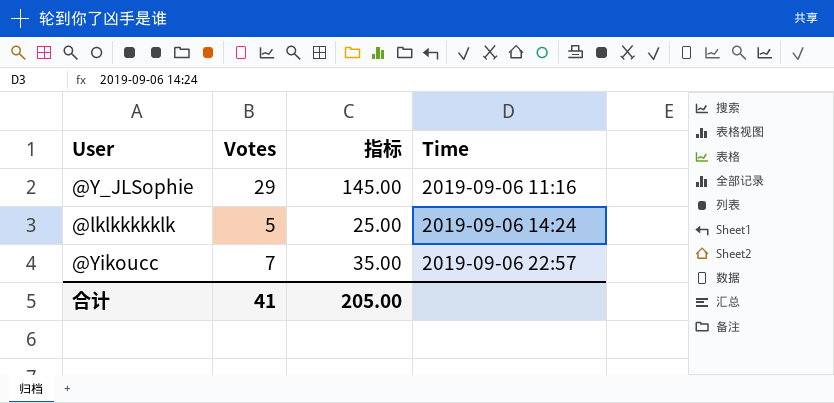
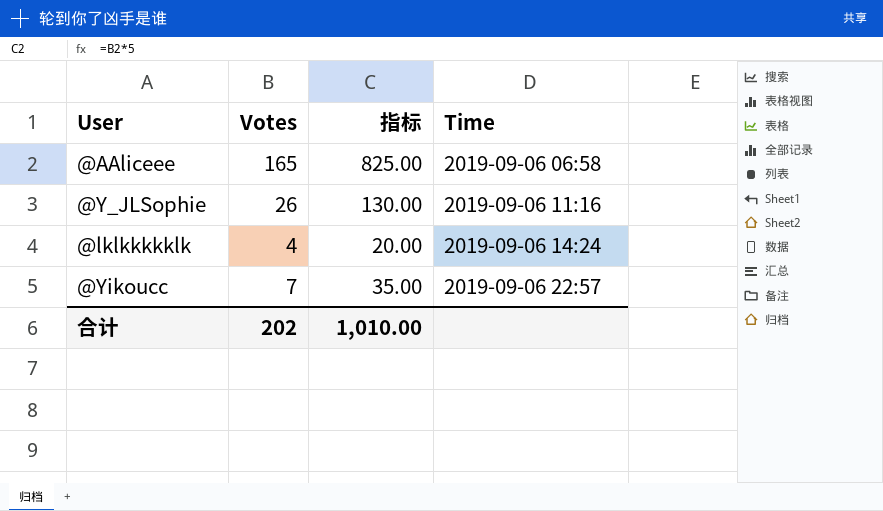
row @AAliceee: none -> 165 | 825.00 | 2019-09-06 06:58
@Y_JLSophie | Votes: 29 -> 26
@Y_JLSophie | 指标: 145.00 -> 130.00
@lklkkkkklk | Votes: 5 -> 4
@lklkkkkklk | 指标: 25.00 -> 20.00
合计 | Votes: 41 -> 202
合计 | 指标: 205.00 -> 1,010.00

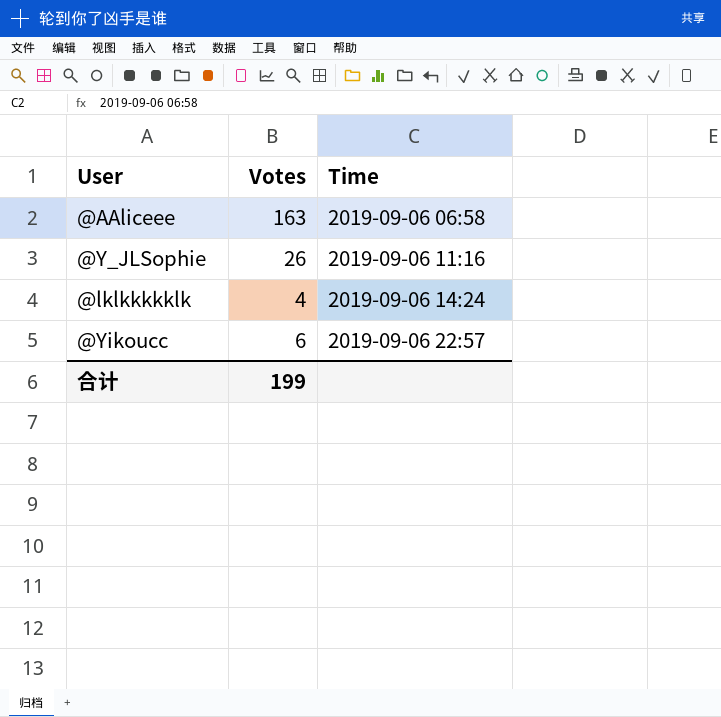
column 指标 | formula: [Votes] * 5 -> none
@AAliceee | Votes: 165 -> 163
@Yikoucc | Votes: 7 -> 6
合计 | Votes: 202 -> 199

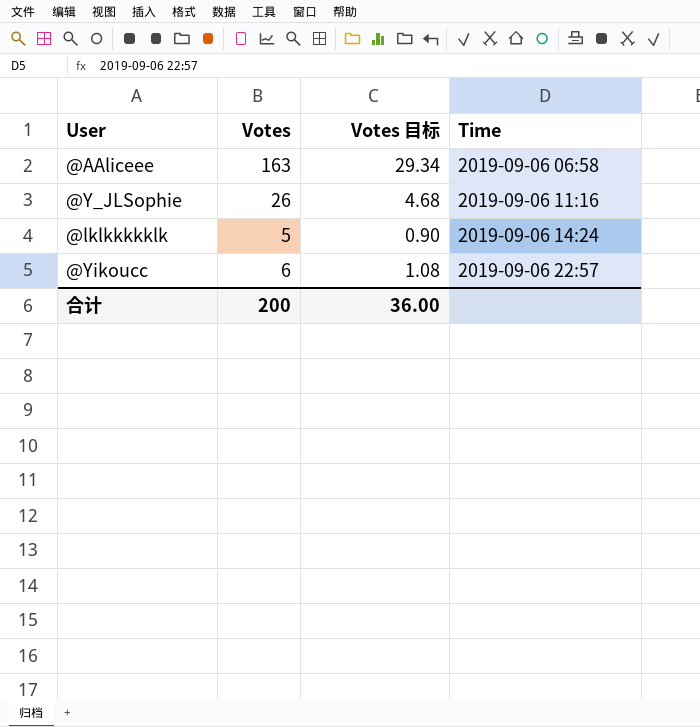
column Votes 目标 | formula: none -> [Votes] * 0.18
@lklkkkkklk | Votes: 4 -> 5
合计 | Votes: 199 -> 200

